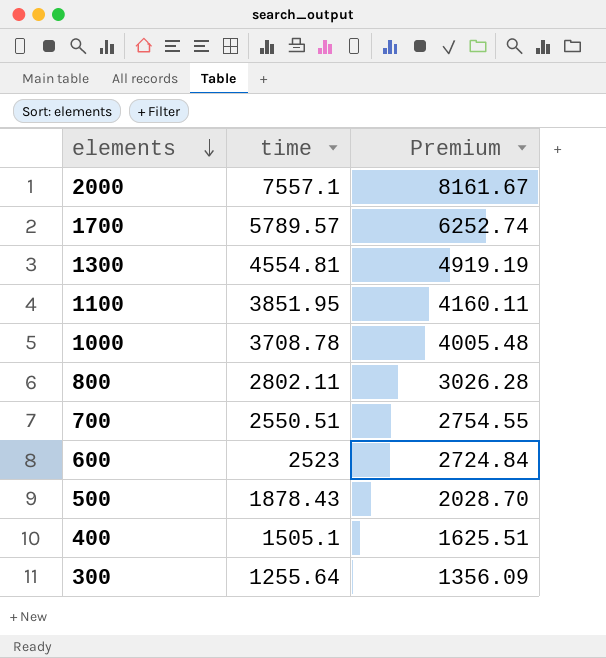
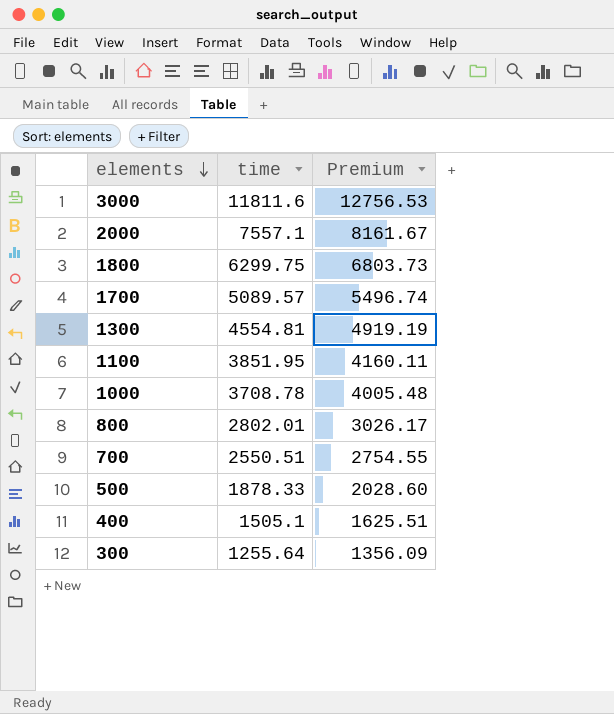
row 600: 2523 | 2724.84 -> none
row 3000: none -> 11811.6 | 12756.53
row 1800: none -> 6299.75 | 6803.73
1700 | time: 5789.57 -> 5089.57
1700 | Premium: 6252.74 -> 5496.74
800 | time: 2802.11 -> 2802.01
800 | Premium: 3026.28 -> 3026.17
500 | time: 1878.43 -> 1878.33
500 | Premium: 2028.70 -> 2028.60

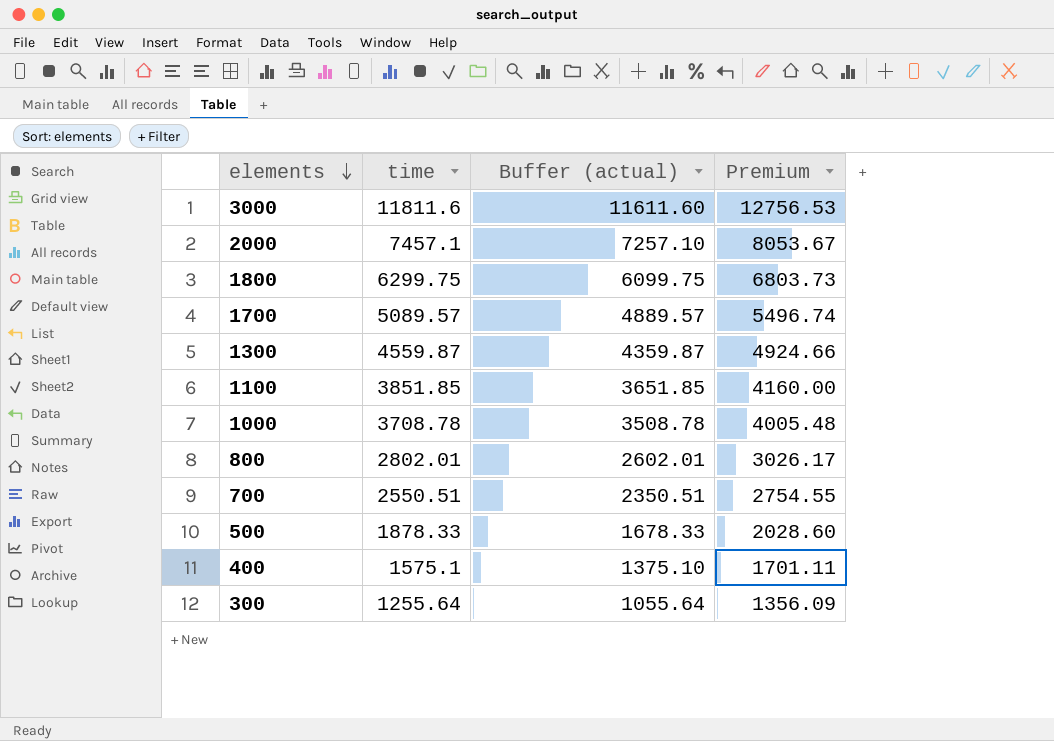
column Buffer (actual) | formula: none -> [time] - 200
2000 | time: 7557.1 -> 7457.1
2000 | Premium: 8161.67 -> 8053.67
1300 | time: 4554.81 -> 4559.87
1300 | Premium: 4919.19 -> 4924.66
1100 | time: 3851.95 -> 3851.85
1100 | Premium: 4160.11 -> 4160.00
400 | time: 1505.1 -> 1575.1
400 | Premium: 1625.51 -> 1701.11

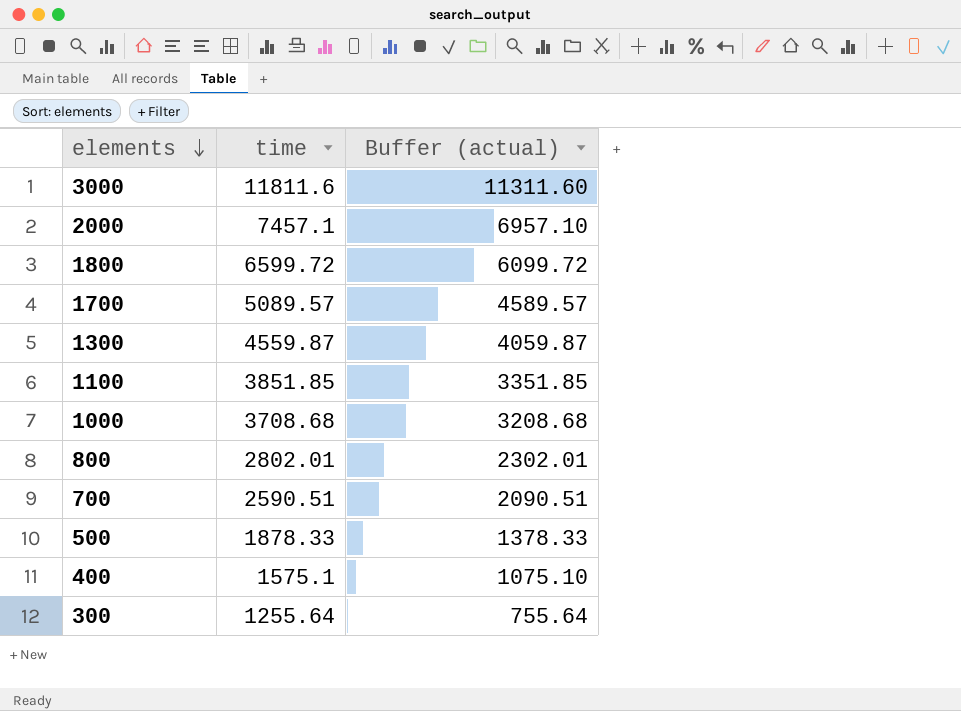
column Premium | formula: [time] * 1.08 -> none
column Buffer (actual) | formula: [time] - 200 -> [time] - 500
1800 | time: 6299.75 -> 6599.72
1000 | time: 3708.78 -> 3708.68
700 | time: 2550.51 -> 2590.51

